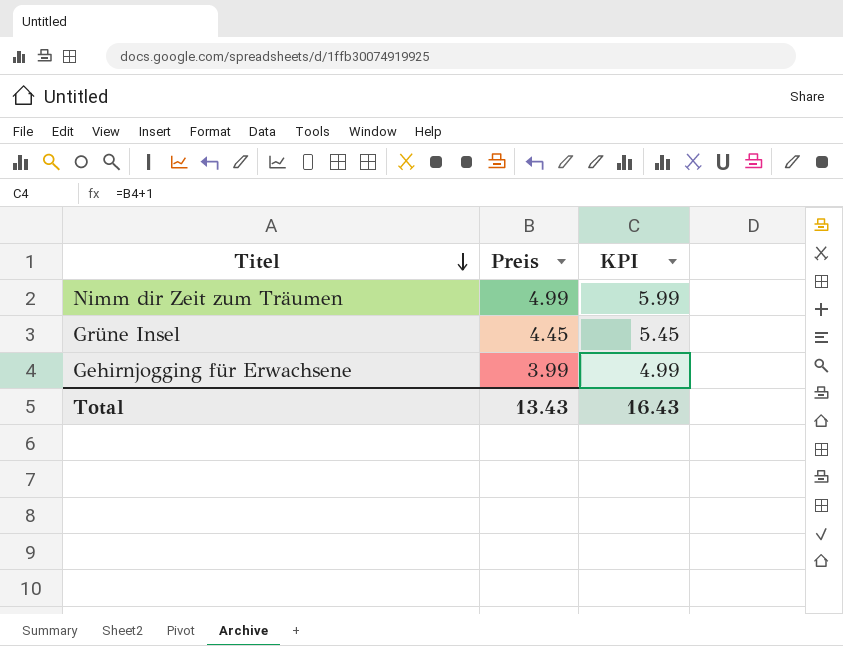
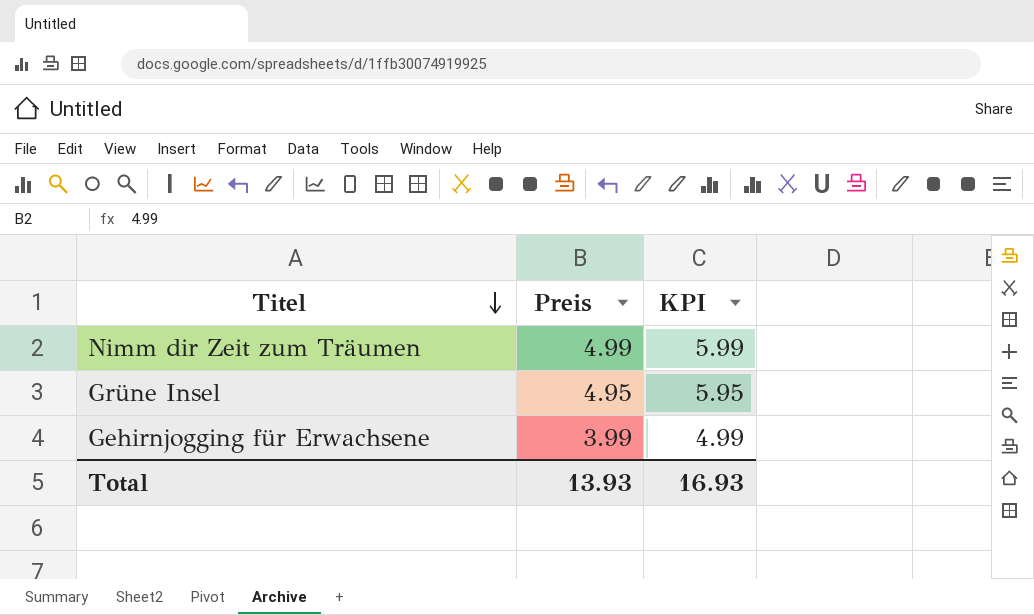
Grüne Insel | Preis: 4.45 -> 4.95
Grüne Insel | KPI: 5.45 -> 5.95
Total | Preis: 13.43 -> 13.93
Total | KPI: 16.43 -> 16.93

